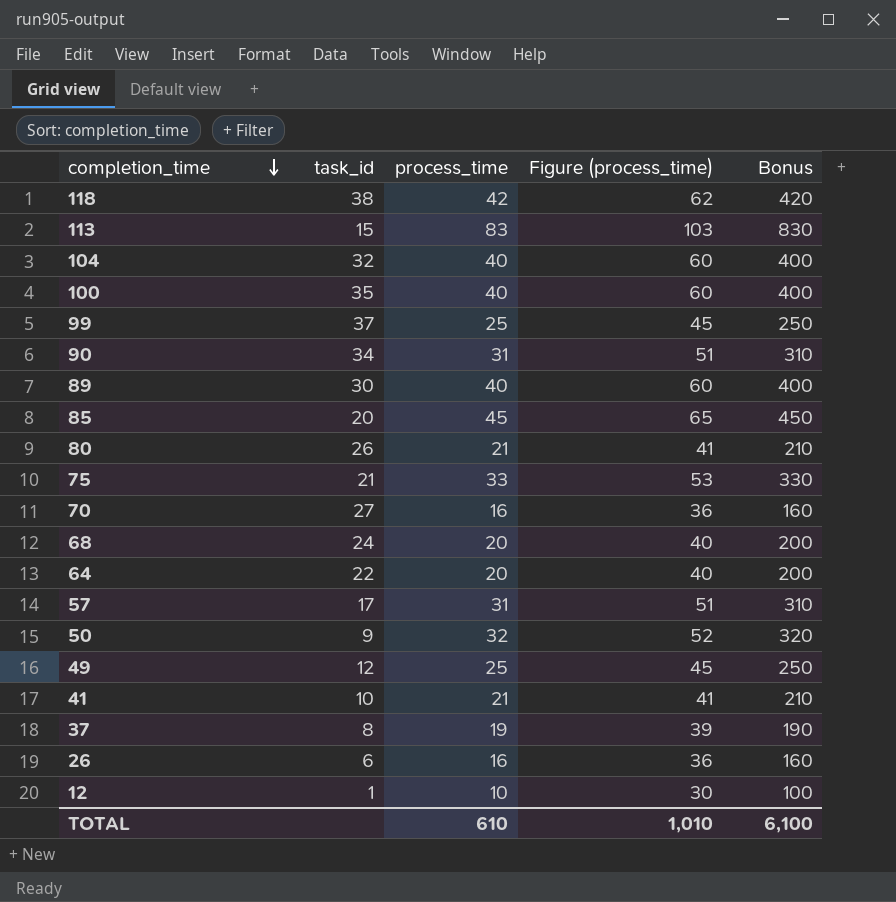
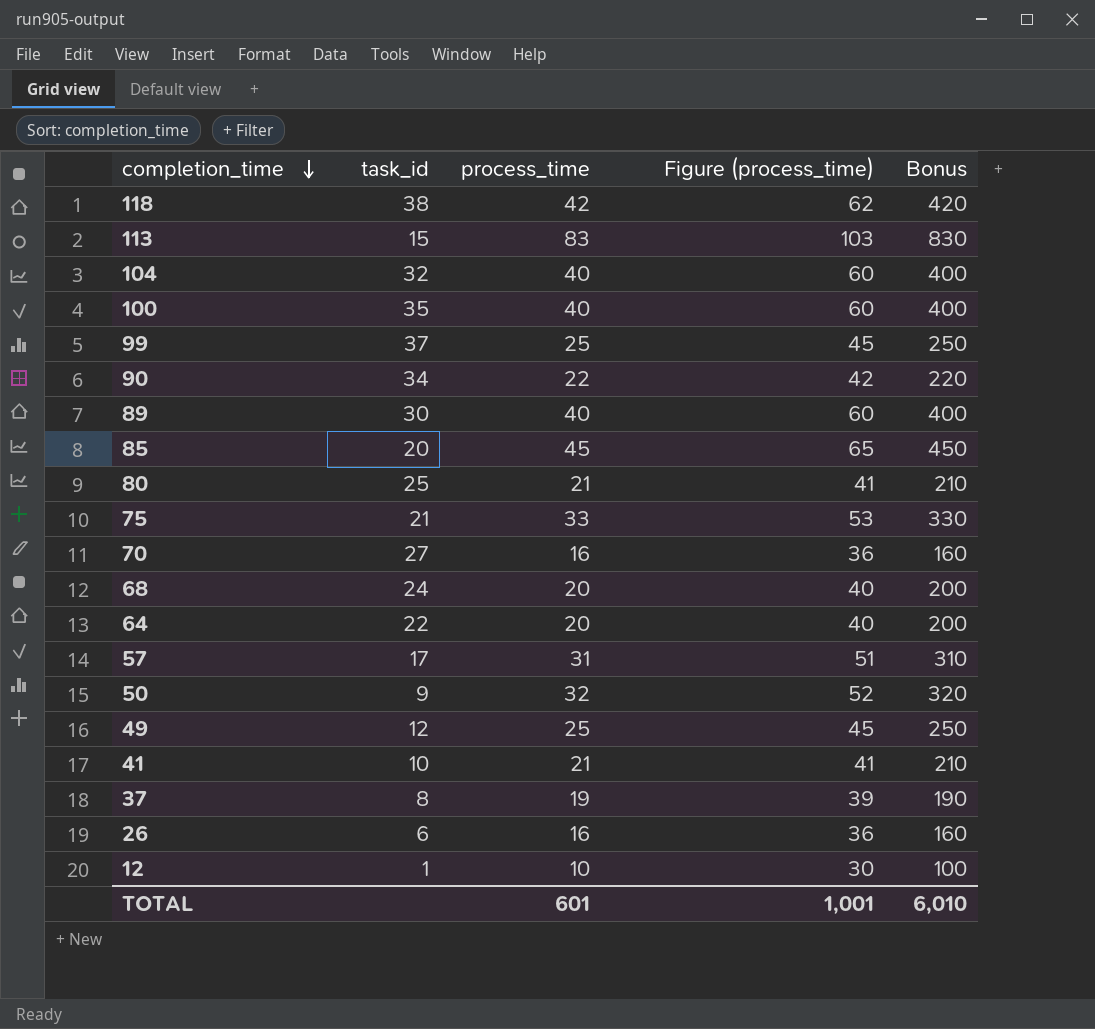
90 | process_time: 31 -> 22
90 | Figure (process_time): 51 -> 42
90 | Bonus: 310 -> 220
80 | task_id: 26 -> 25
TOTAL | process_time: 610 -> 601
TOTAL | Figure (process_time): 1,010 -> 1,001
TOTAL | Bonus: 6,100 -> 6,010

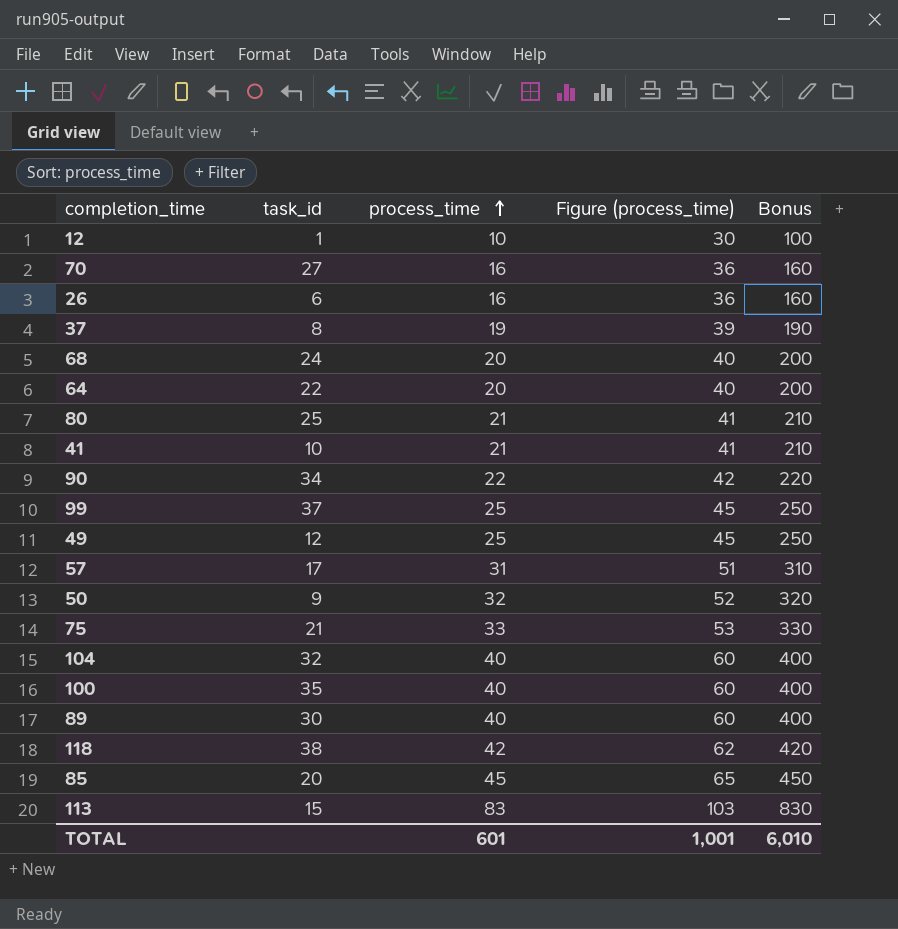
row order: completion_time descending -> process_time ascending

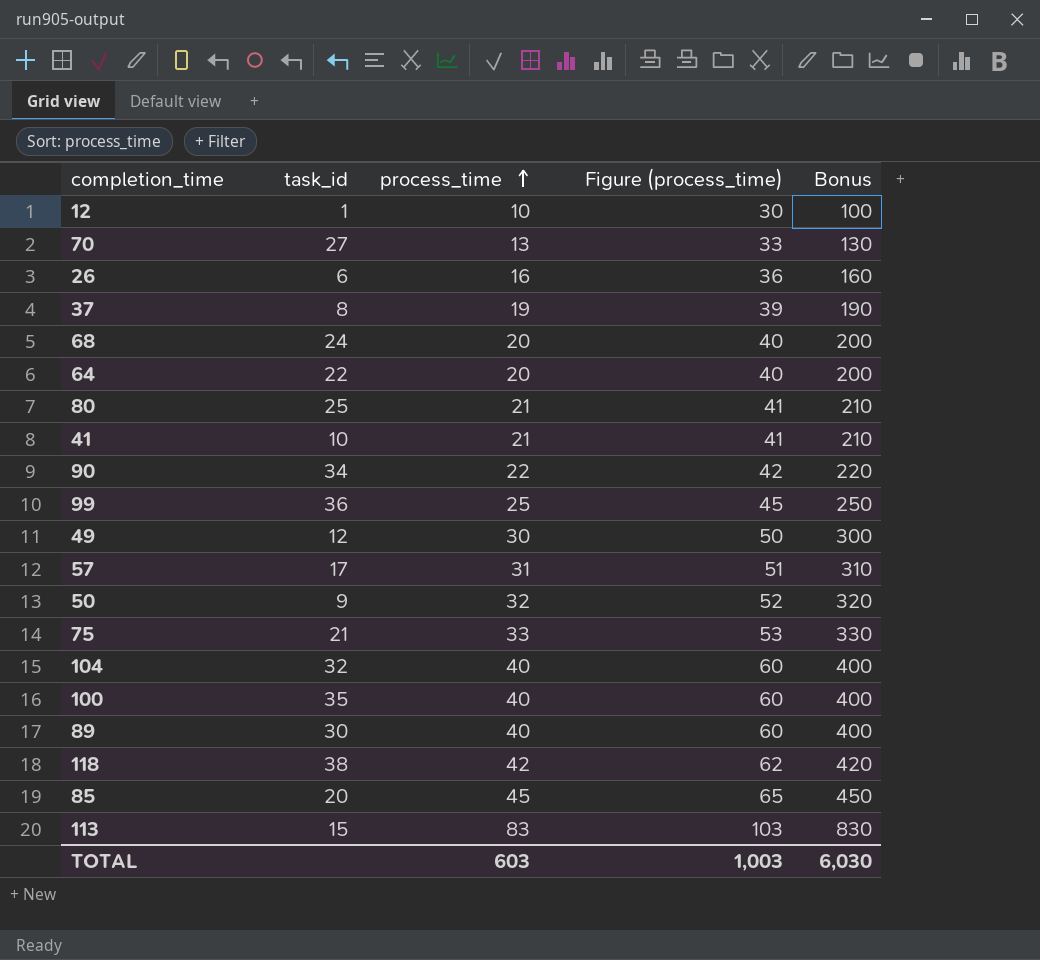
70 | process_time: 16 -> 13
70 | Figure (process_time): 36 -> 33
70 | Bonus: 160 -> 130
99 | task_id: 37 -> 36
49 | process_time: 25 -> 30
49 | Figure (process_time): 45 -> 50
49 | Bonus: 250 -> 300
TOTAL | process_time: 601 -> 603
TOTAL | Figure (process_time): 1,001 -> 1,003
TOTAL | Bonus: 6,010 -> 6,030

